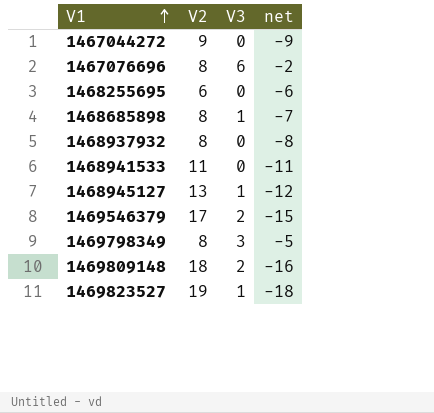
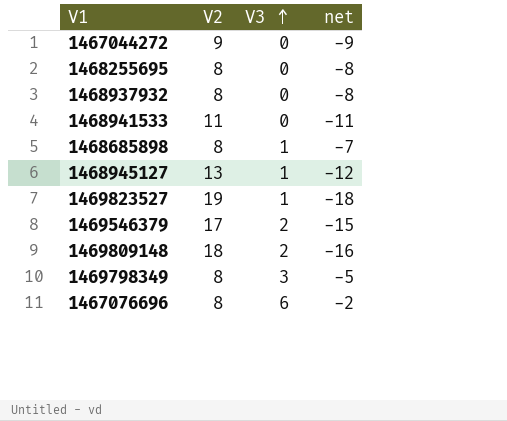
row order: V1 ascending -> V3 ascending
1468255695 | V2: 6 -> 8
1468255695 | net: -6 -> -8

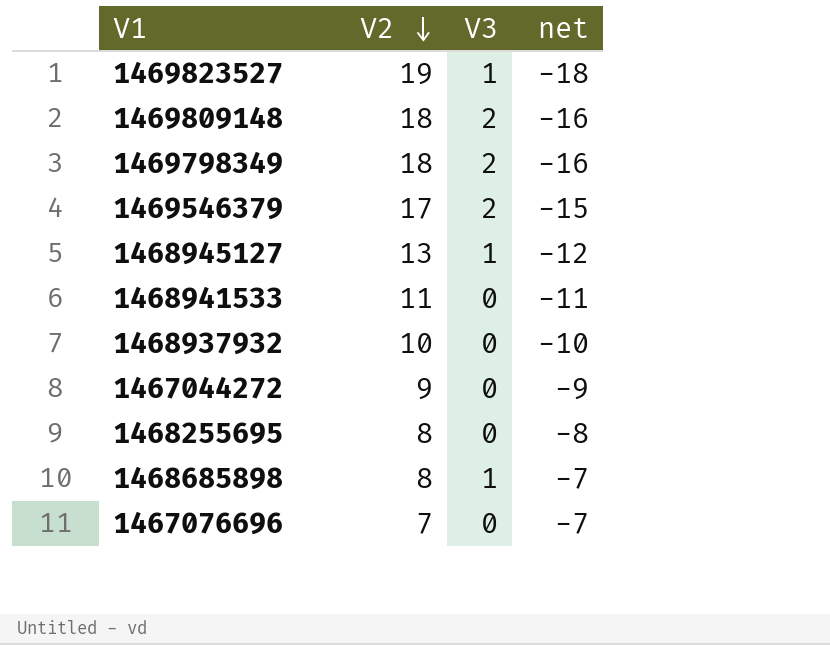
row order: V3 ascending -> V2 descending
1469798349 | V2: 8 -> 18
1469798349 | V3: 3 -> 2
1469798349 | net: -5 -> -16
1468937932 | V2: 8 -> 10
1468937932 | net: -8 -> -10
1467076696 | V2: 8 -> 7
1467076696 | V3: 6 -> 0
1467076696 | net: -2 -> -7

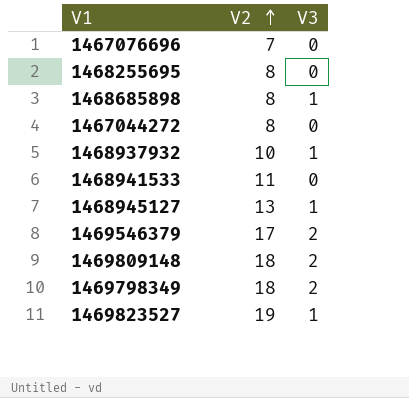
row order: V2 descending -> V2 ascending
column net | formula: [V3] - [V2] -> none
1467044272 | V2: 9 -> 8
1468937932 | V3: 0 -> 1

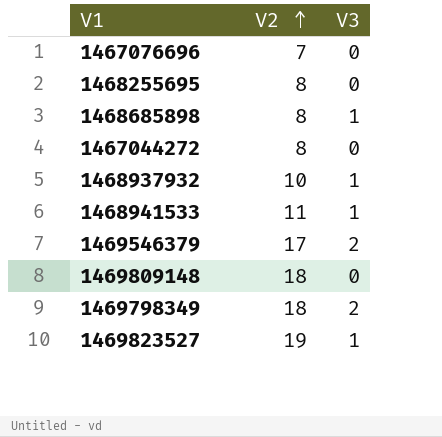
row 1468945127: 13 | 1 -> none
1468941533 | V3: 0 -> 1
1469809148 | V3: 2 -> 0

